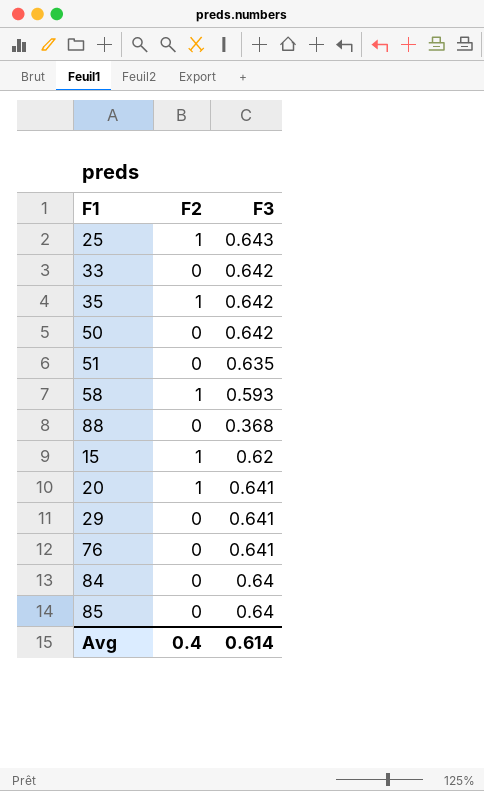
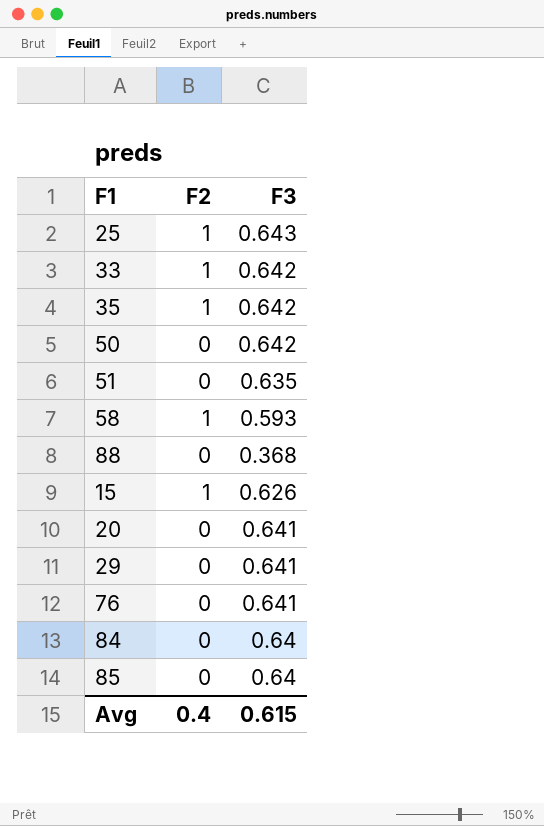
33 | F2: 0 -> 1
15 | F3: 0.62 -> 0.626
20 | F2: 1 -> 0
Avg | F3: 0.614 -> 0.615

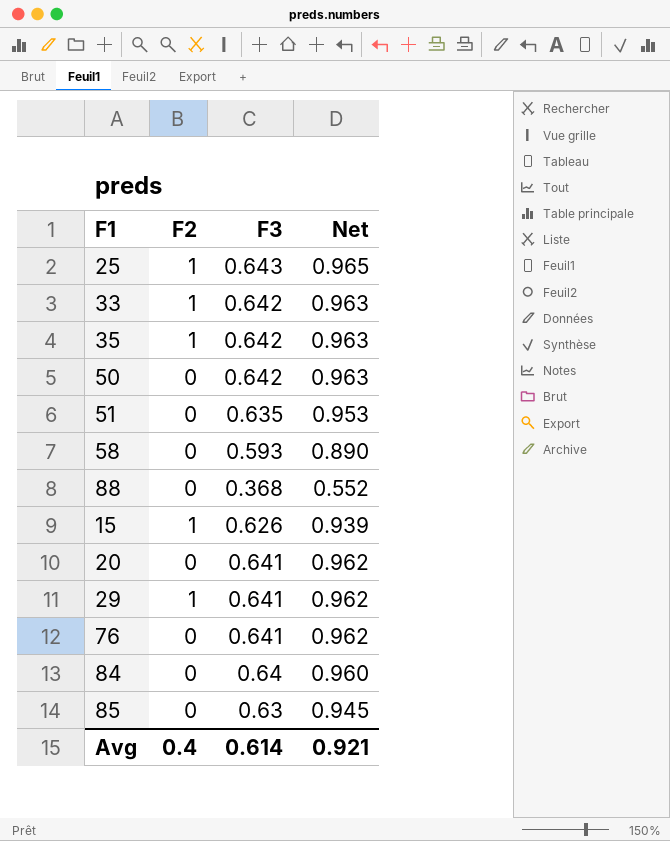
column Net | formula: none -> [F3] * 1.5
58 | F2: 1 -> 0
29 | F2: 0 -> 1
85 | F3: 0.64 -> 0.63
Avg | F3: 0.615 -> 0.614

